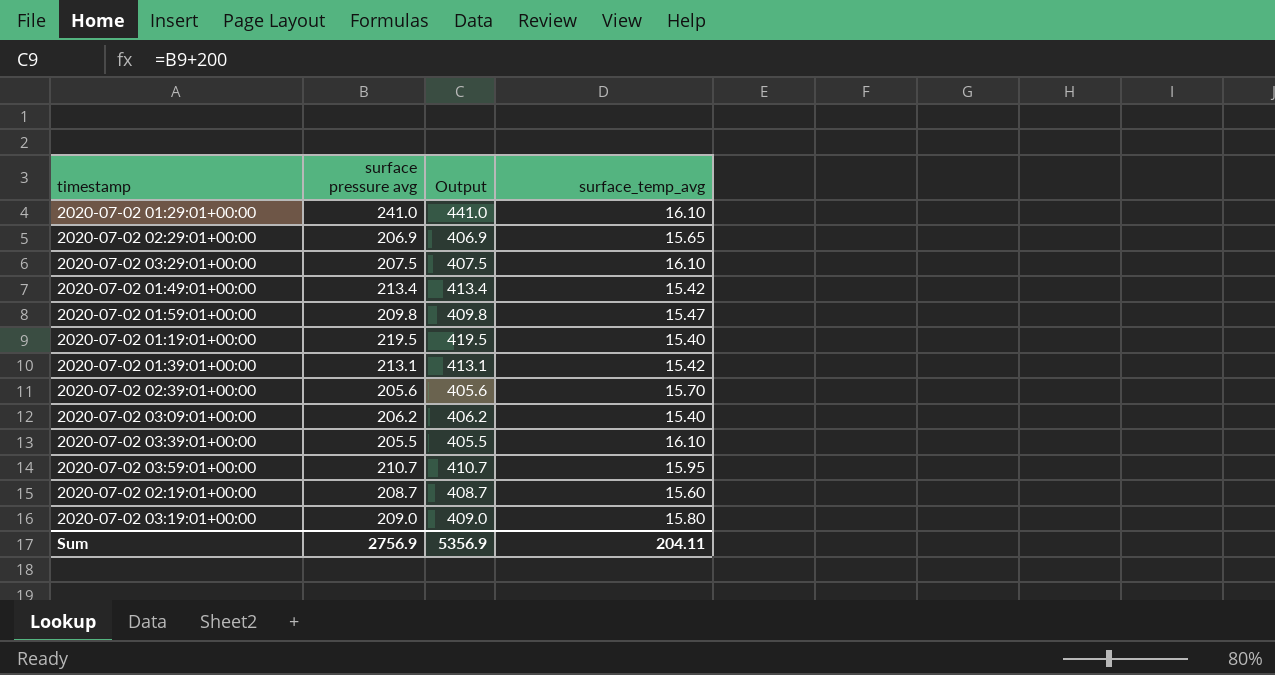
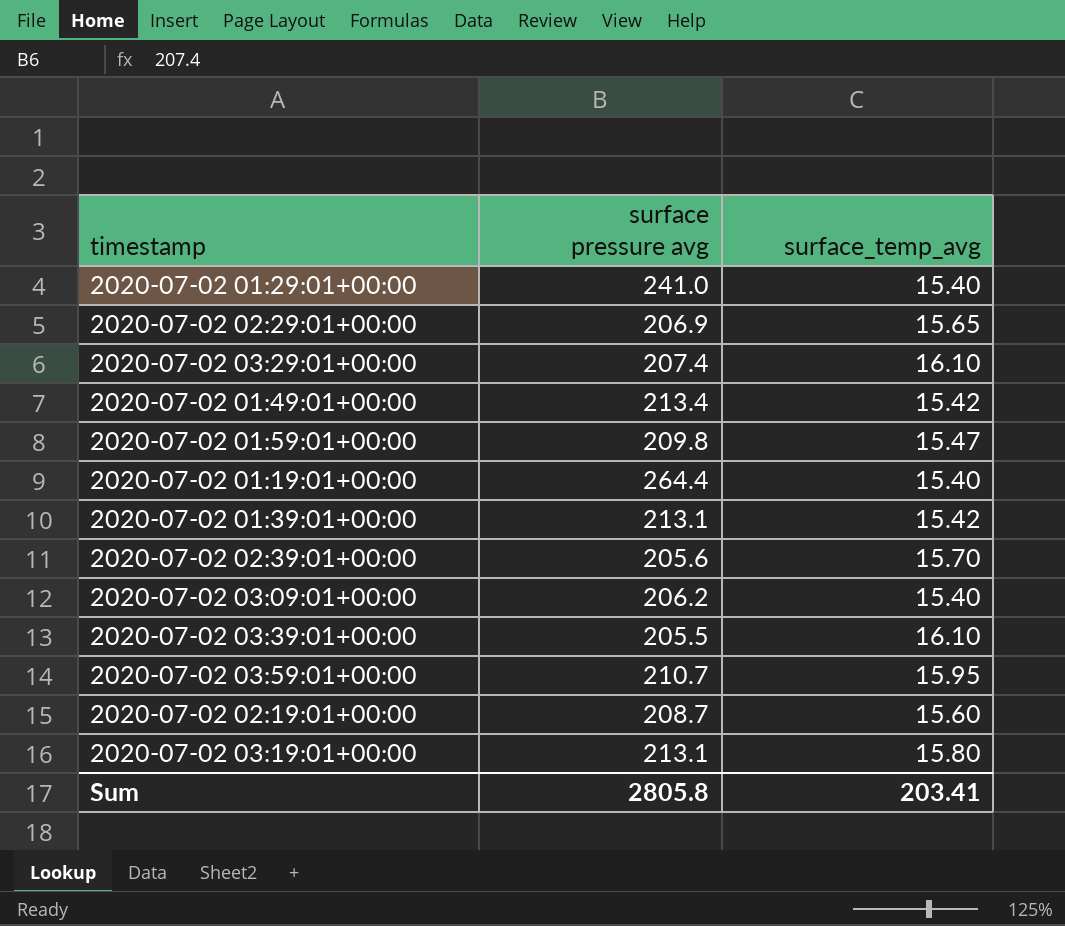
column Output | formula: [surface pressure avg] + 200 -> none
2020-07-02 01:29:01+00:00 | surface_temp_avg: 16.10 -> 15.40
2020-07-02 03:29:01+00:00 | surface pressure avg: 207.5 -> 207.4
2020-07-02 01:19:01+00:00 | surface pressure avg: 219.5 -> 264.4
2020-07-02 03:19:01+00:00 | surface pressure avg: 209.0 -> 213.1
Sum | surface pressure avg: 2756.9 -> 2805.8
Sum | surface_temp_avg: 204.11 -> 203.41

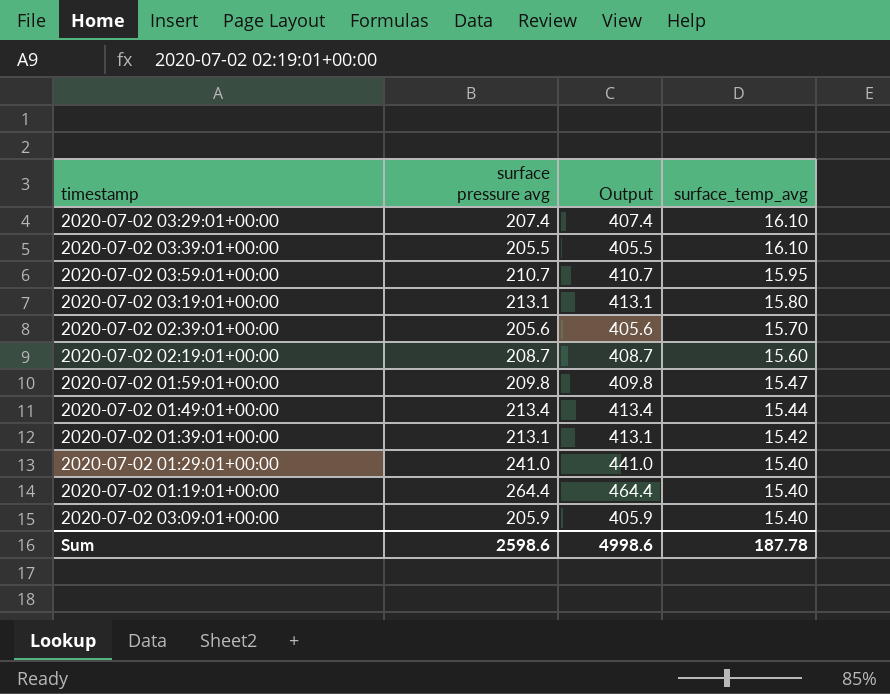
row order: none -> surface_temp_avg descending
column Output | formula: none -> [surface pressure avg] + 200
row 2020-07-02 02:29:01+00:00: 206.9 | 15.65 -> none
2020-07-02 01:49:01+00:00 | surface_temp_avg: 15.42 -> 15.44
2020-07-02 03:09:01+00:00 | surface pressure avg: 206.2 -> 205.9
Sum | surface pressure avg: 2805.8 -> 2598.6
Sum | surface_temp_avg: 203.41 -> 187.78

